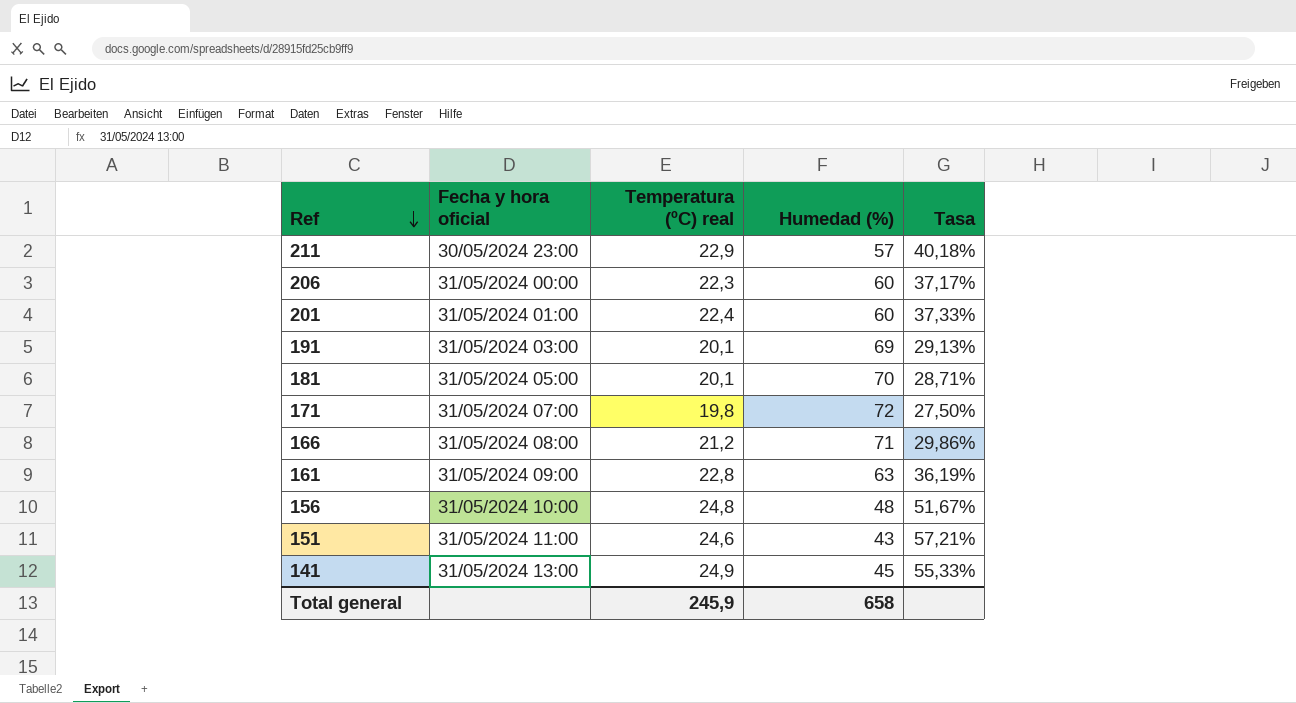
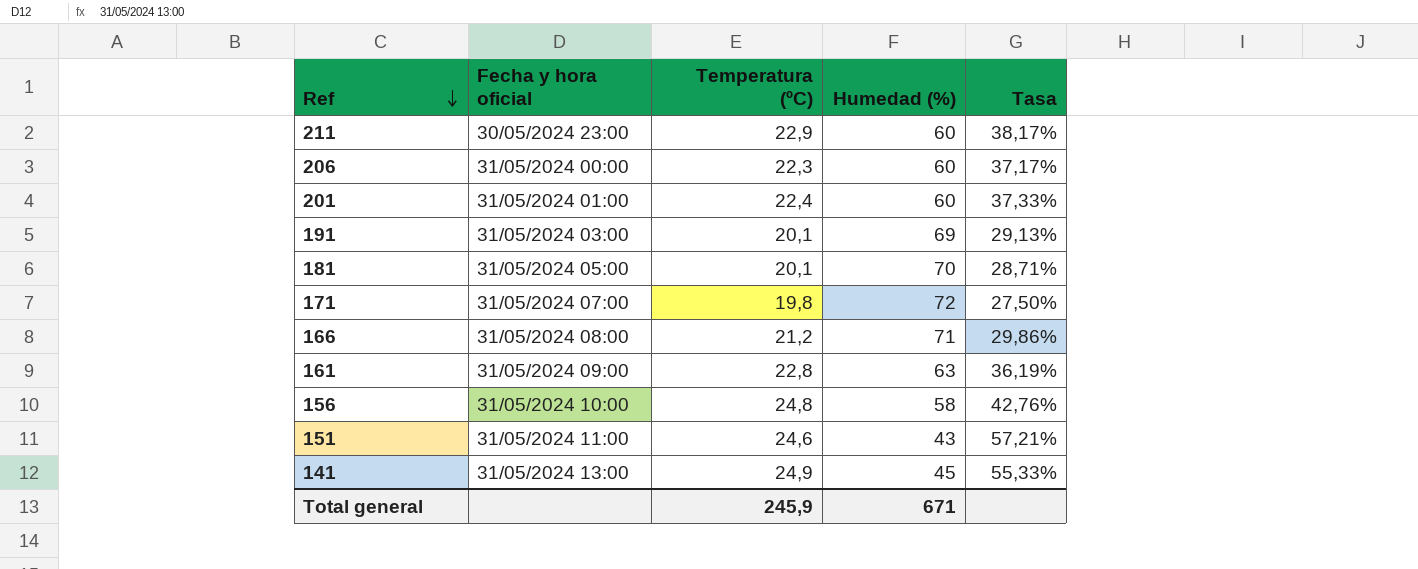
column name: Temperatura (ºC) real -> Temperatura (ºC)
211 | Humedad (%): 57 -> 60
211 | Tasa: 40,18% -> 38,17%
156 | Humedad (%): 48 -> 58
156 | Tasa: 51,67% -> 42,76%
Total general | Humedad (%): 658 -> 671

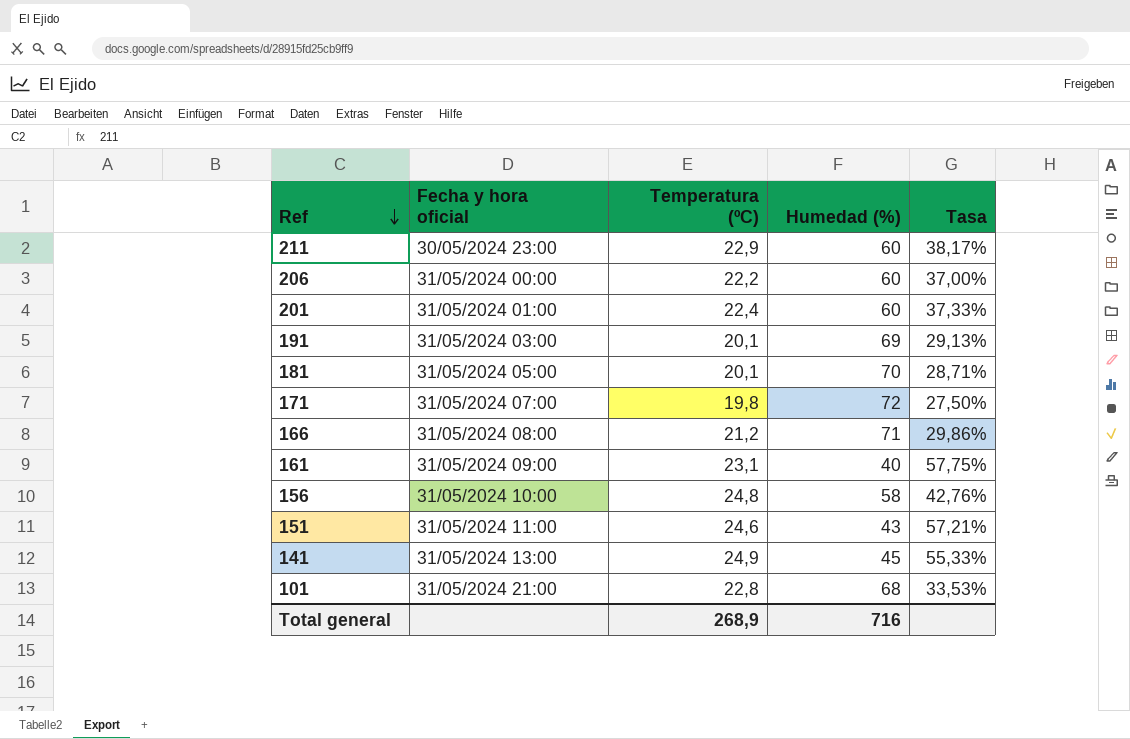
206 | Temperatura (ºC): 22,3 -> 22,2
206 | Tasa: 37,17% -> 37,00%
161 | Temperatura (ºC): 22,8 -> 23,1
161 | Humedad (%): 63 -> 40
161 | Tasa: 36,19% -> 57,75%
row 101: none -> 31/05/2024 21:00 | 22,8 | 68 | 33,53%
Total general | Temperatura (ºC): 245,9 -> 268,9
Total general | Humedad (%): 671 -> 716

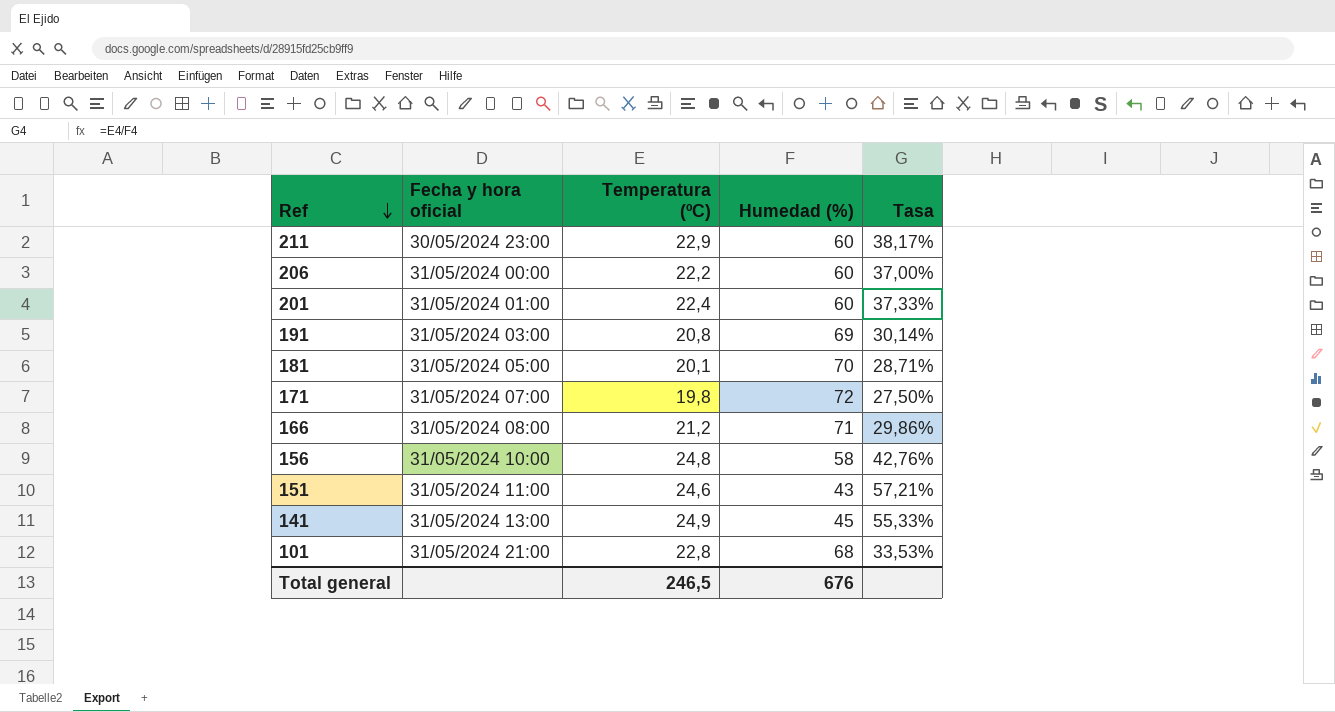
row 161: 31/05/2024 09:00 | 23,1 | 40 | 57,75% -> none
191 | Temperatura (ºC): 20,1 -> 20,8
191 | Tasa: 29,13% -> 30,14%
Total general | Temperatura (ºC): 268,9 -> 246,5
Total general | Humedad (%): 716 -> 676

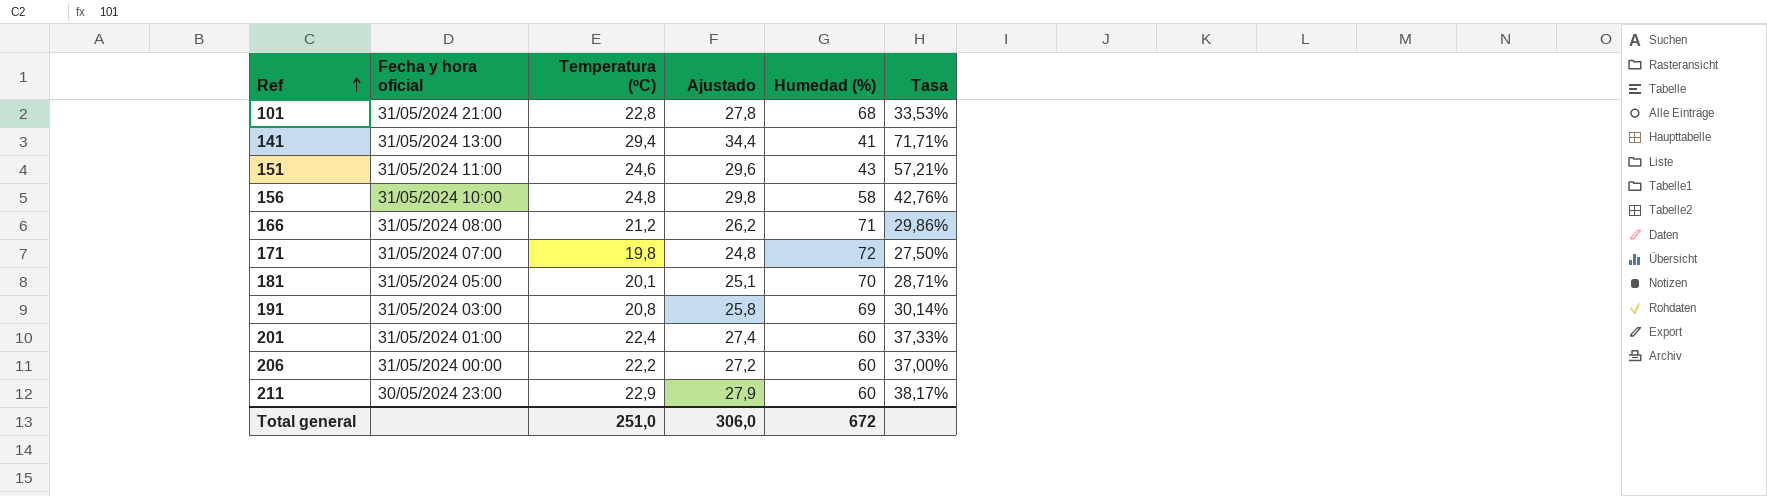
row order: Ref descending -> Ref ascending
column Ajustado | formula: none -> [Temperatura (ºC)] + 5
141 | Temperatura (ºC): 24,9 -> 29,4
141 | Humedad (%): 45 -> 41
141 | Tasa: 55,33% -> 71,71%
Total general | Temperatura (ºC): 246,5 -> 251,0
Total general | Humedad (%): 676 -> 672

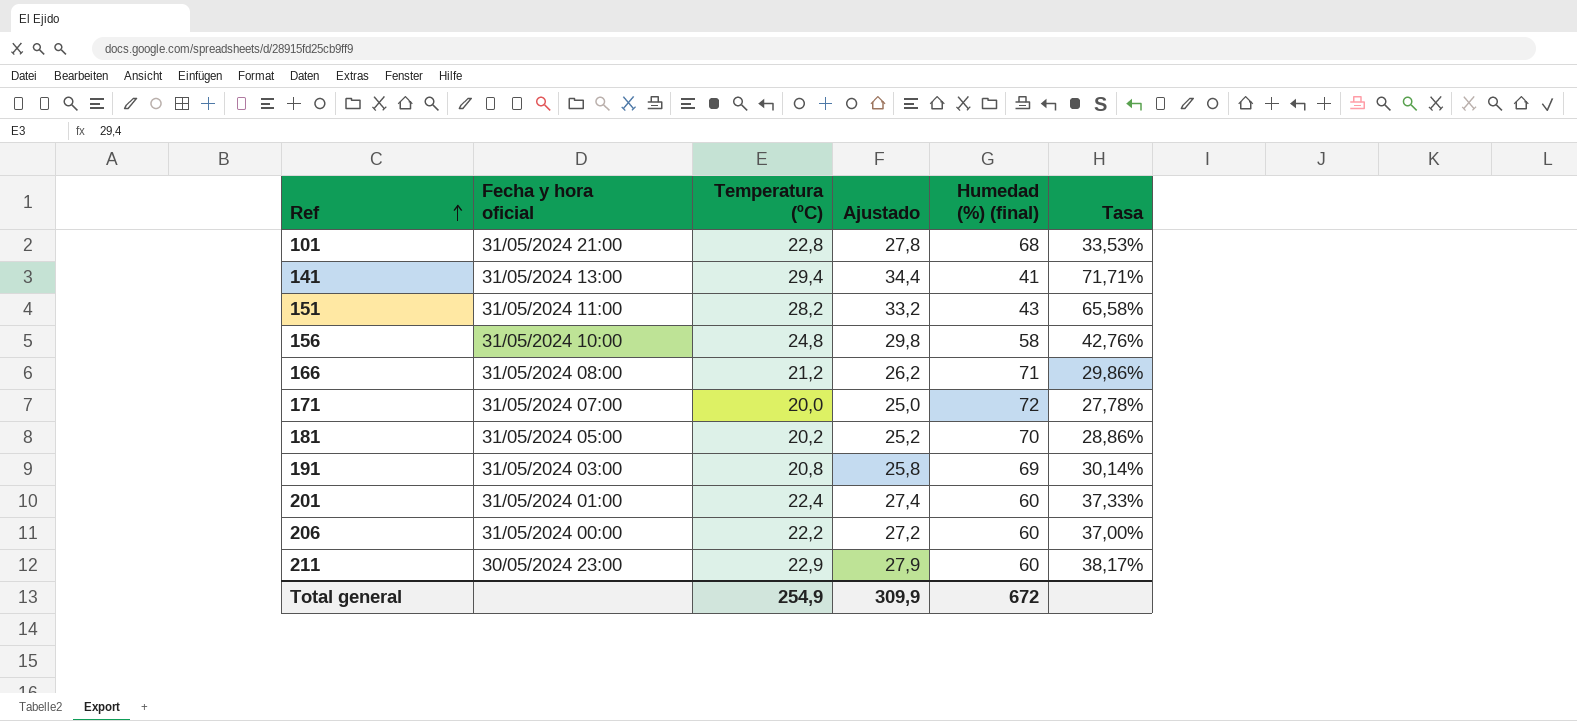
column name: Humedad (%) -> Humedad (%) (final)
151 | Temperatura (ºC): 24,6 -> 28,2
151 | Ajustado: 29,6 -> 33,2
151 | Tasa: 57,21% -> 65,58%
171 | Temperatura (ºC): 19,8 -> 20,0
171 | Ajustado: 24,8 -> 25,0
171 | Tasa: 27,50% -> 27,78%
181 | Temperatura (ºC): 20,1 -> 20,2
181 | Ajustado: 25,1 -> 25,2
181 | Tasa: 28,71% -> 28,86%
Total general | Temperatura (ºC): 251,0 -> 254,9
Total general | Ajustado: 306,0 -> 309,9

